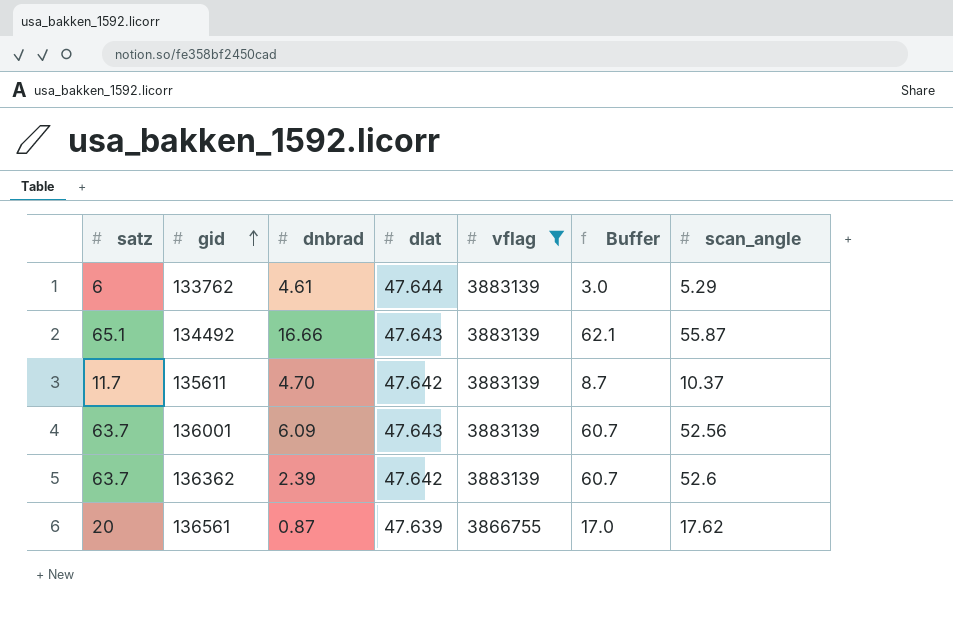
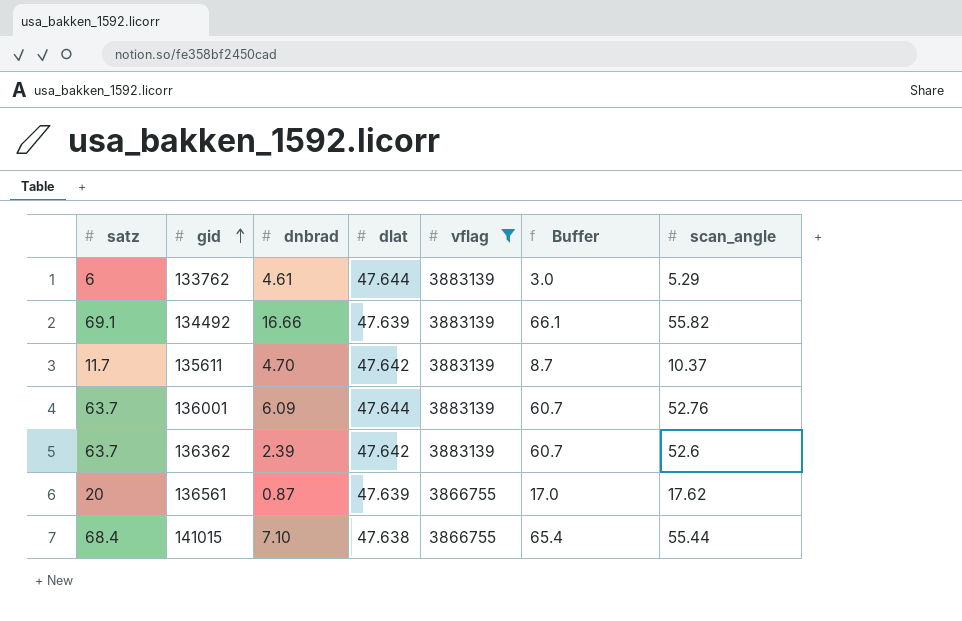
134492 | satz: 65.1 -> 69.1
134492 | dlat: 47.643 -> 47.639
134492 | Buffer: 62.1 -> 66.1
134492 | scan_angle: 55.87 -> 55.82
136001 | dlat: 47.643 -> 47.644
136001 | scan_angle: 52.56 -> 52.76
row 141015: none -> 68.4 | 7.10 | 47.638 | 3866755 | 65.4 | 55.44

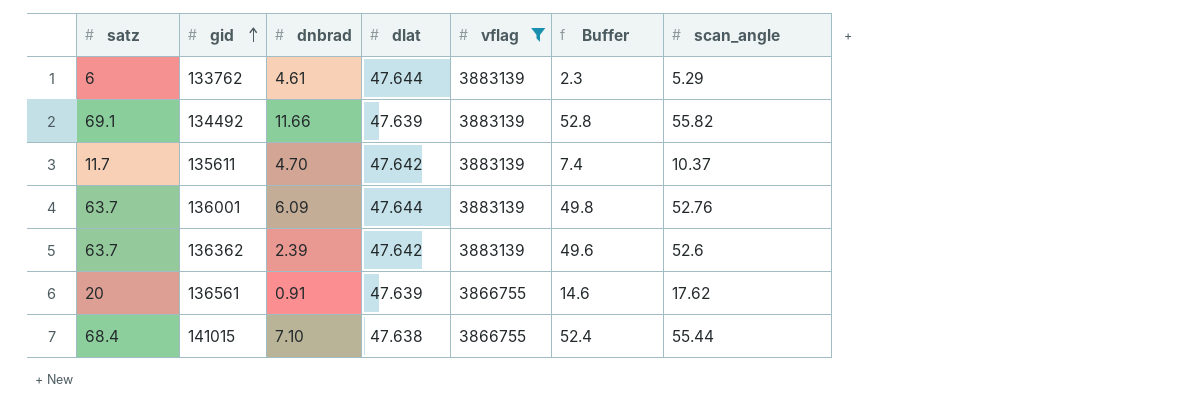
column Buffer | formula: [satz] - 3 -> [scan_angle] - 3
134492 | dnbrad: 16.66 -> 11.66
136561 | dnbrad: 0.87 -> 0.91

